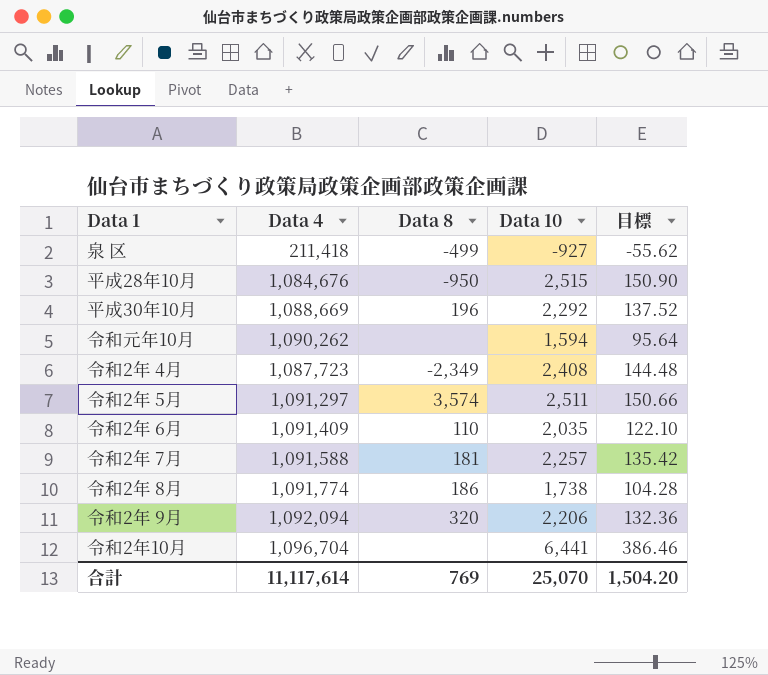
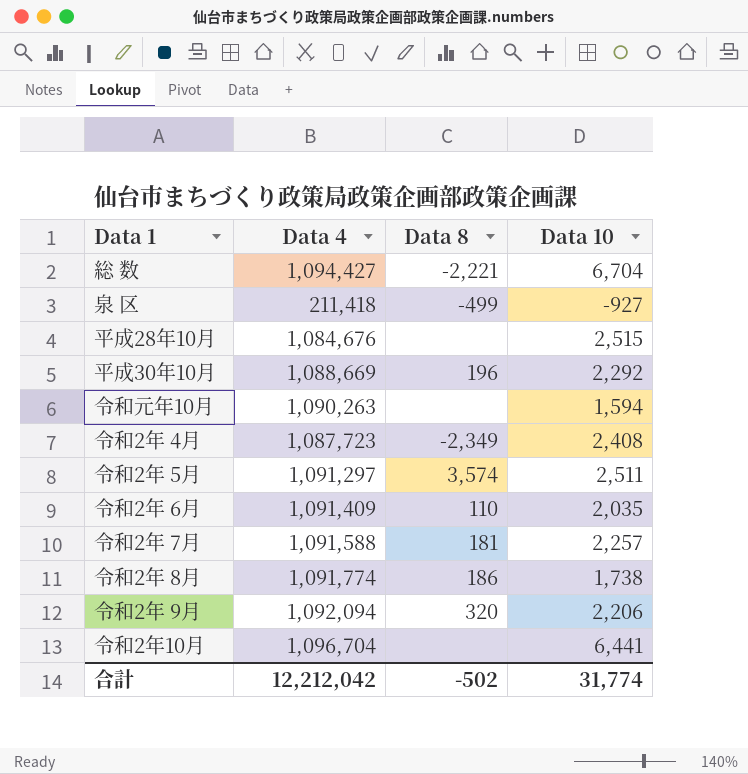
column 目標 | formula: [Data 10] * 0.06 -> none
row 総 数: none -> 1,094,427 | -2,221 | 6,704
平成28年10月 | Data 8: -950 -> none
令和元年10月 | Data 4: 1,090,262 -> 1,090,263
合計 | Data 4: 11,117,614 -> 12,212,042
合計 | Data 8: 769 -> -502
合計 | Data 10: 25,070 -> 31,774

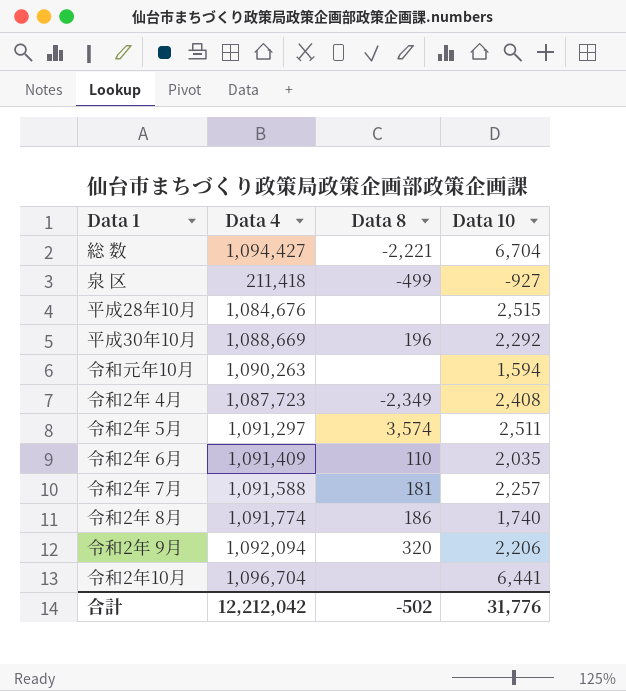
令和2年 8月 | Data 10: 1,738 -> 1,740
合計 | Data 10: 31,774 -> 31,776

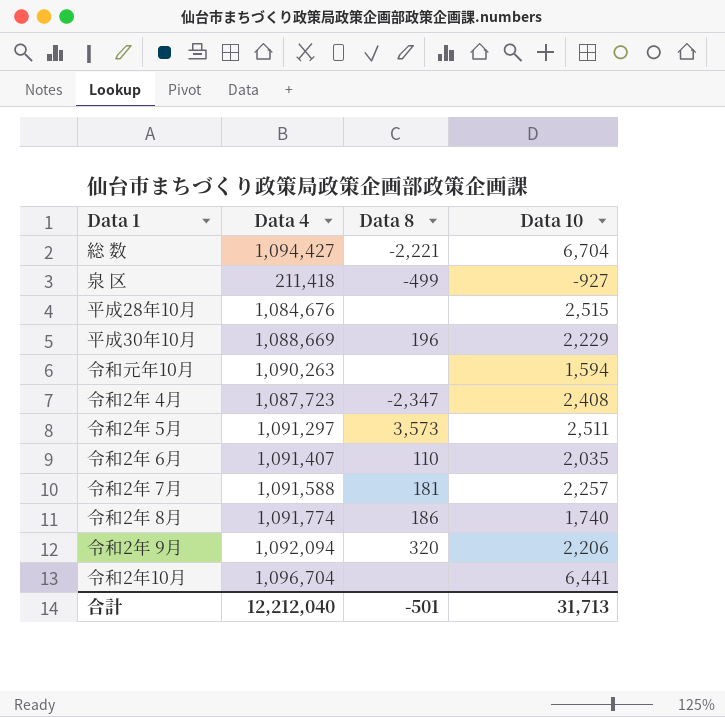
平成30年10月 | Data 10: 2,292 -> 2,229
令和2年 4月 | Data 8: -2,349 -> -2,347
令和2年 5月 | Data 8: 3,574 -> 3,573
令和2年 6月 | Data 4: 1,091,409 -> 1,091,407
合計 | Data 4: 12,212,042 -> 12,212,040
合計 | Data 8: -502 -> -501
合計 | Data 10: 31,776 -> 31,713

